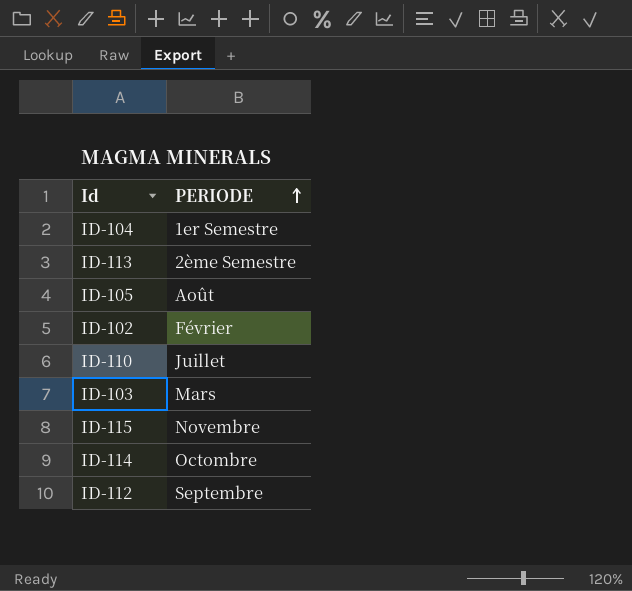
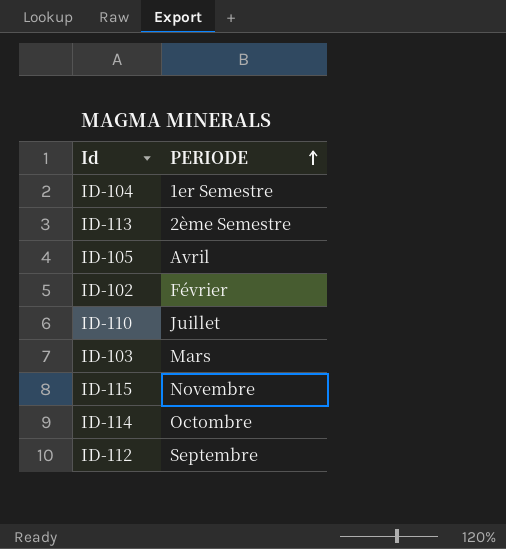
ID-105 | PERIODE: Août -> Avril

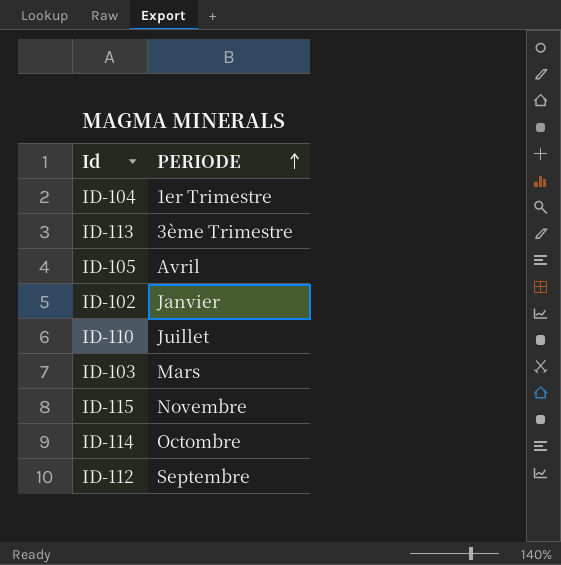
ID-104 | PERIODE: 1er Semestre -> 1er Trimestre
ID-113 | PERIODE: 2ème Semestre -> 3ème Trimestre
ID-102 | PERIODE: Février -> Janvier

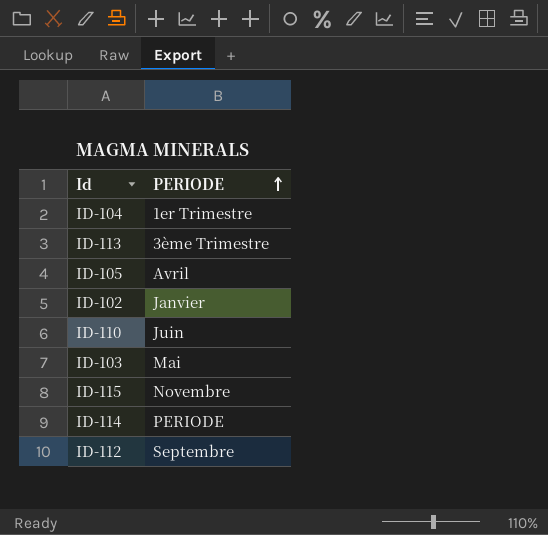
ID-110 | PERIODE: Juillet -> Juin
ID-103 | PERIODE: Mars -> Mai
ID-114 | PERIODE: Octombre -> PERIODE

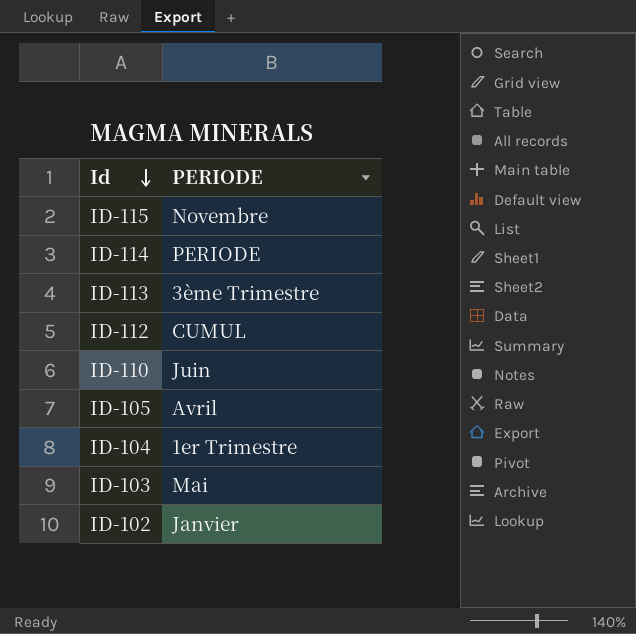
row order: PERIODE ascending -> Id descending
ID-112 | PERIODE: Septembre -> CUMUL

